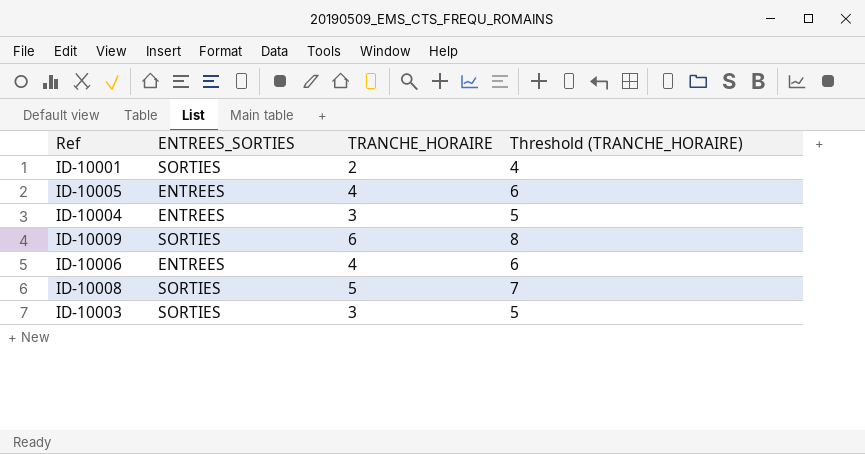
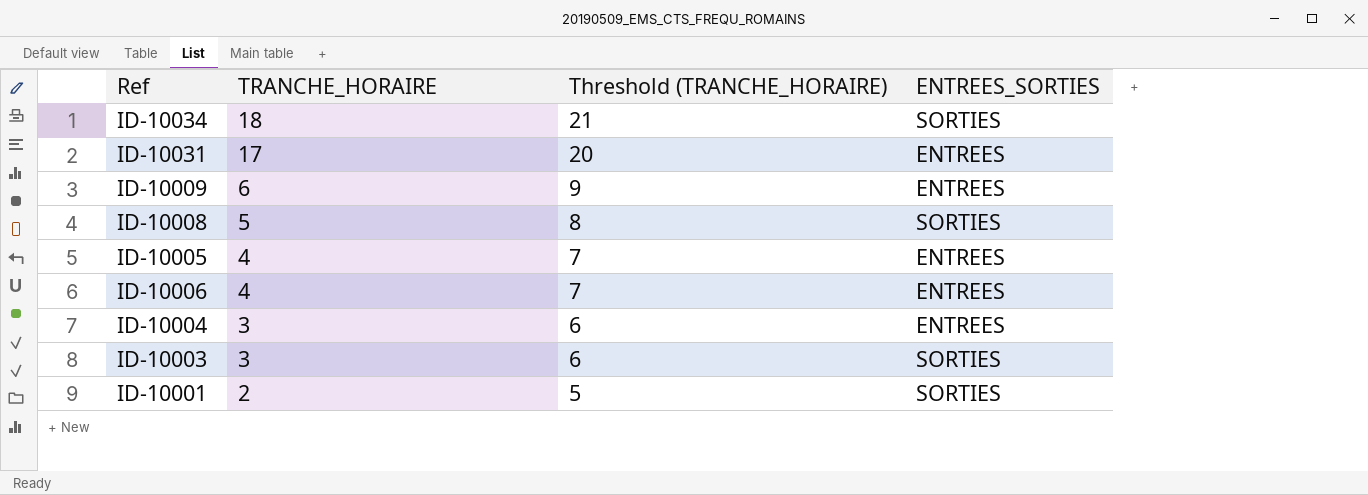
row order: none -> TRANCHE_HORAIRE descending
column Threshold (TRANCHE_HORAIRE) | formula: [TRANCHE_HORAIRE] + 2 -> [TRANCHE_HORAIRE] + 3
column ENTREES_SORTIES | position: 2 -> 4
row ID-10034: none -> 18 | 21 | SORTIES
row ID-10031: none -> 17 | 20 | ENTREES
ID-10009 | ENTREES_SORTIES: SORTIES -> ENTREES

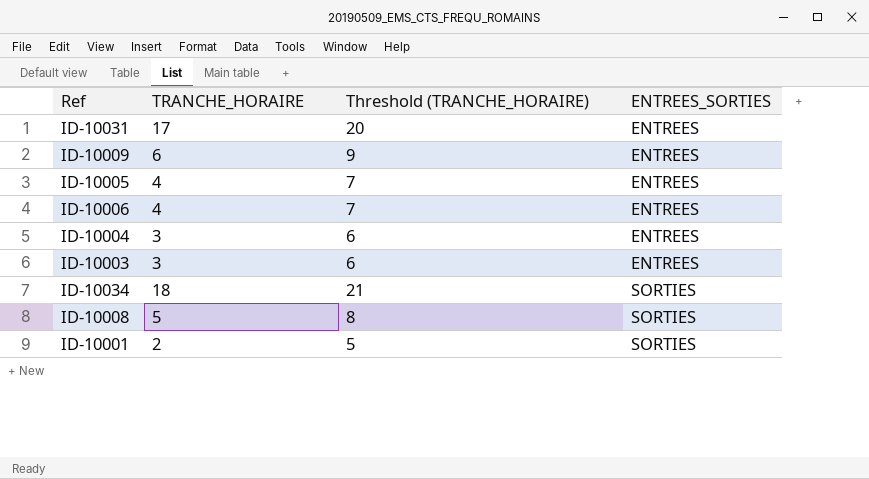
row order: TRANCHE_HORAIRE descending -> ENTREES_SORTIES ascending
ID-10003 | ENTREES_SORTIES: SORTIES -> ENTREES

